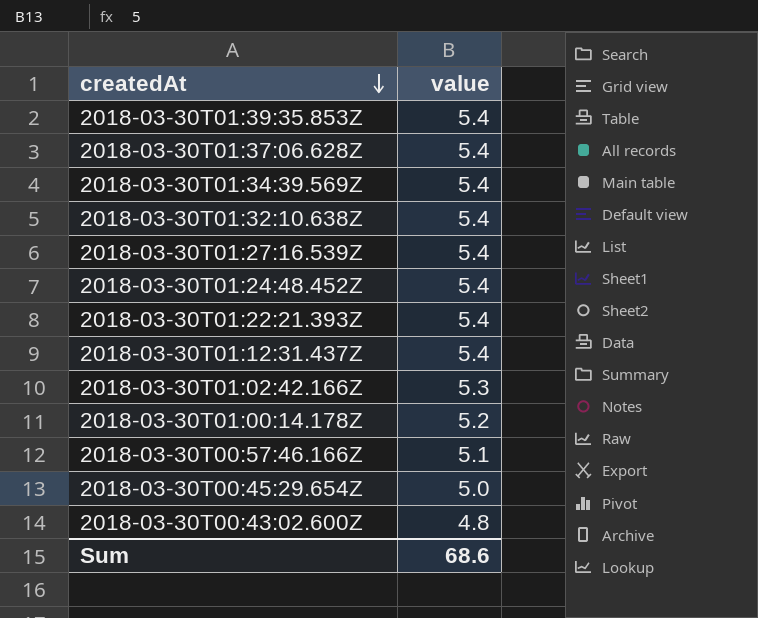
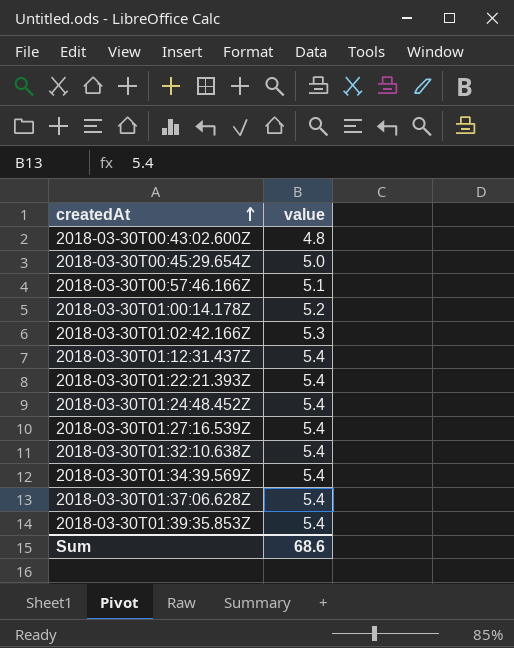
row order: createdAt descending -> createdAt ascending

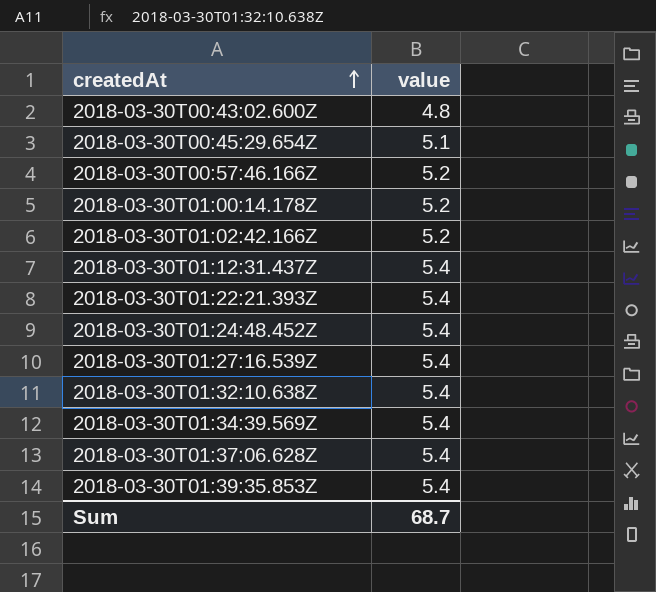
2018-03-30T00:45:29.654Z | value: 5.0 -> 5.1
2018-03-30T00:57:46.166Z | value: 5.1 -> 5.2
2018-03-30T01:02:42.166Z | value: 5.3 -> 5.2
Sum | value: 68.6 -> 68.7

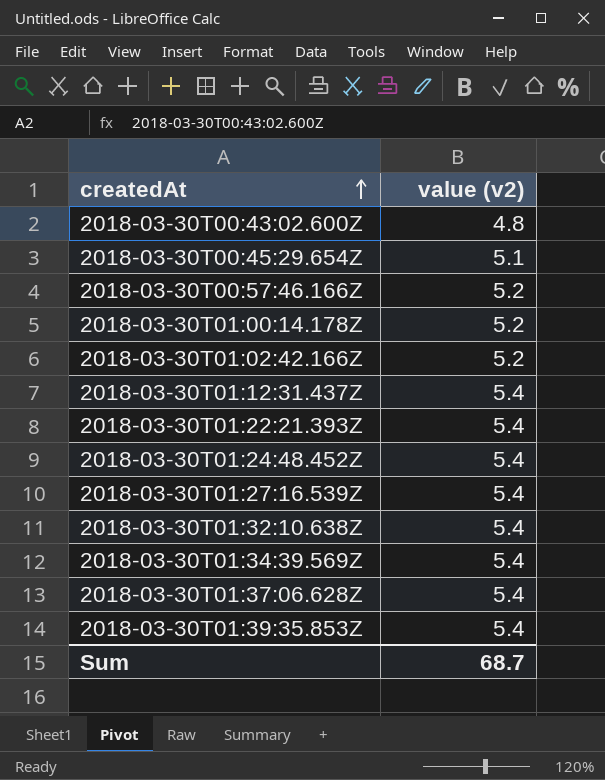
column name: value -> value (v2)

